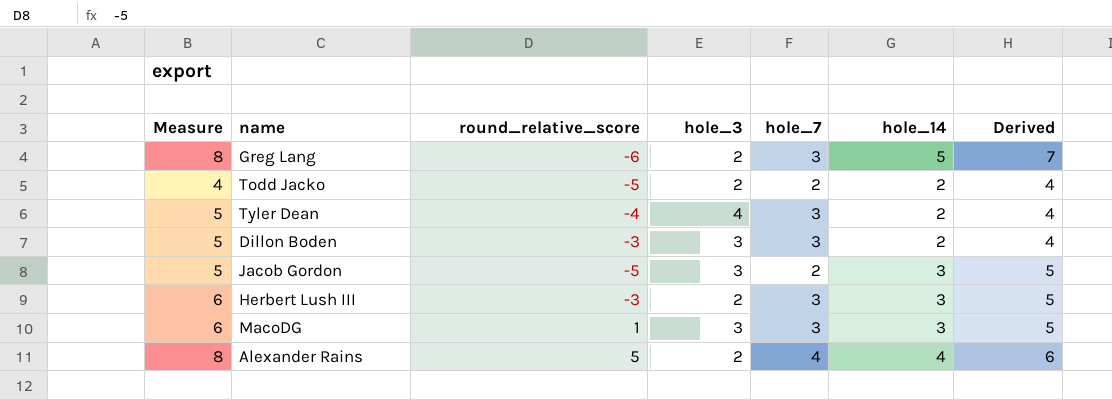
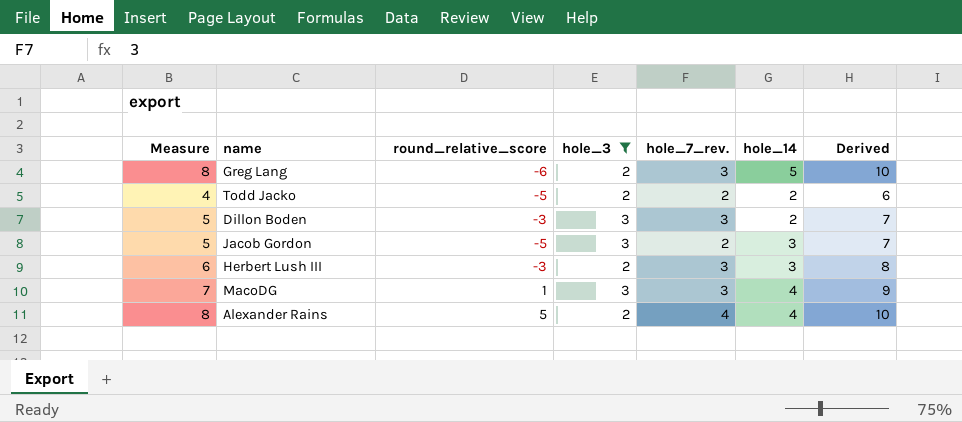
filter: none -> hole_3 != 4
column name: hole_7 -> hole_7_rev.
column Derived | formula: [hole_14] + 2 -> [Measure] + 2
MacoDG | Measure: 6 -> 7
MacoDG | hole_14: 3 -> 4

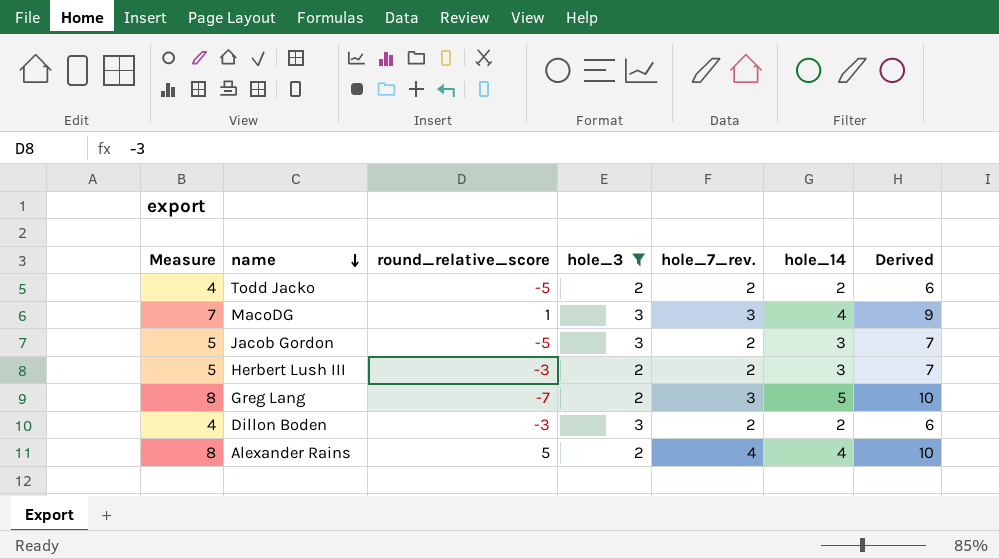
row order: none -> name descending
Herbert Lush III | Measure: 6 -> 5
Herbert Lush III | hole_7_rev.: 3 -> 2
Herbert Lush III | Derived: 8 -> 7
Greg Lang | round_relative_score: -6 -> -7
Dillon Boden | Measure: 5 -> 4
Dillon Boden | hole_7_rev.: 3 -> 2
Dillon Boden | Derived: 7 -> 6

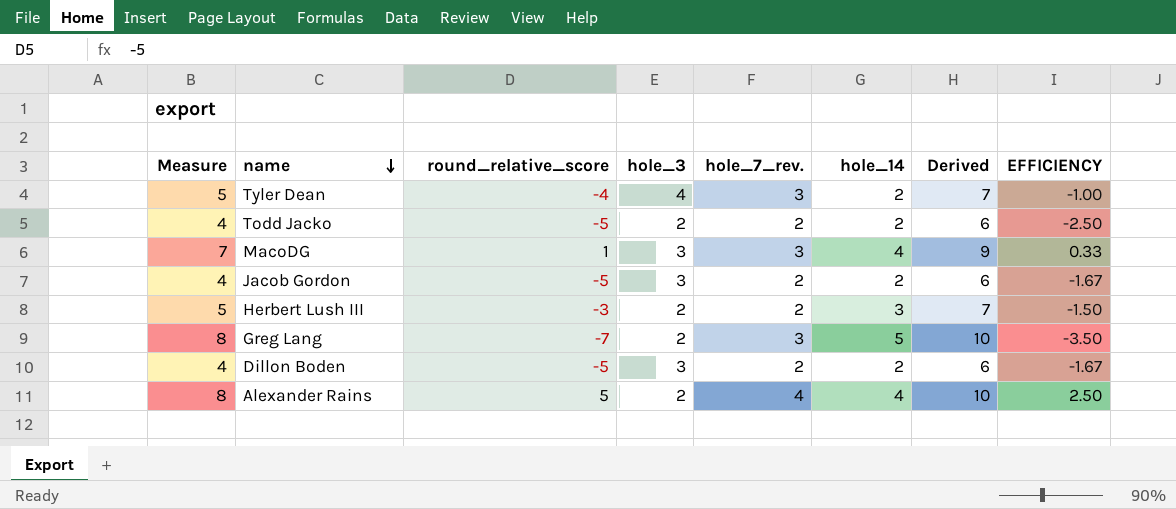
filter: hole_3 != 4 -> none
column EFFICIENCY | formula: none -> [round_relative_score] / [hole_3]
Jacob Gordon | Measure: 5 -> 4
Jacob Gordon | hole_14: 3 -> 2
Jacob Gordon | Derived: 7 -> 6
Dillon Boden | round_relative_score: -3 -> -5

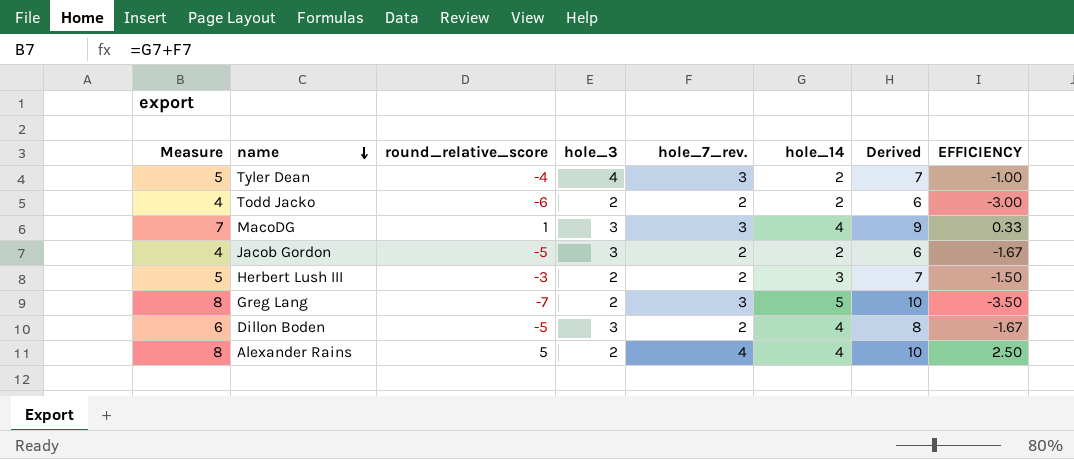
Todd Jacko | round_relative_score: -5 -> -6
Todd Jacko | EFFICIENCY: -2.50 -> -3.00
Dillon Boden | Measure: 4 -> 6
Dillon Boden | hole_14: 2 -> 4
Dillon Boden | Derived: 6 -> 8

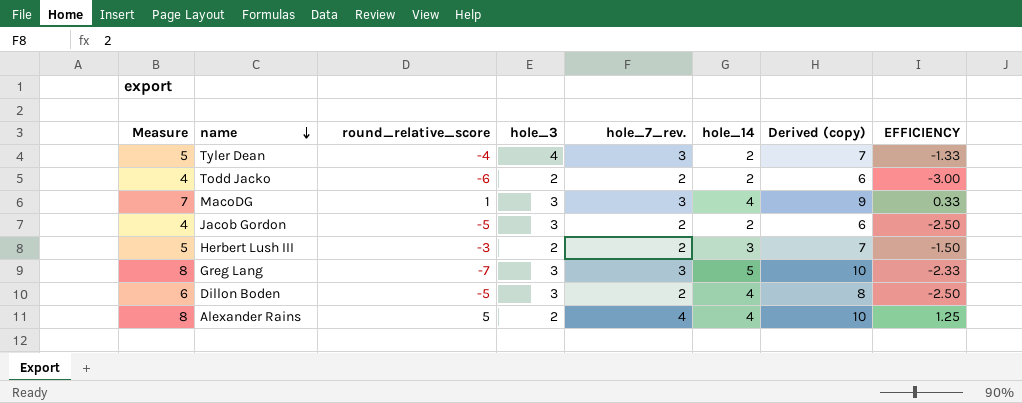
column name: Derived -> Derived (copy)
column EFFICIENCY | formula: [round_relative_score] / [hole_3] -> [round_relative_score] / [hole_7_rev.]
Greg Lang | hole_3: 2 -> 3

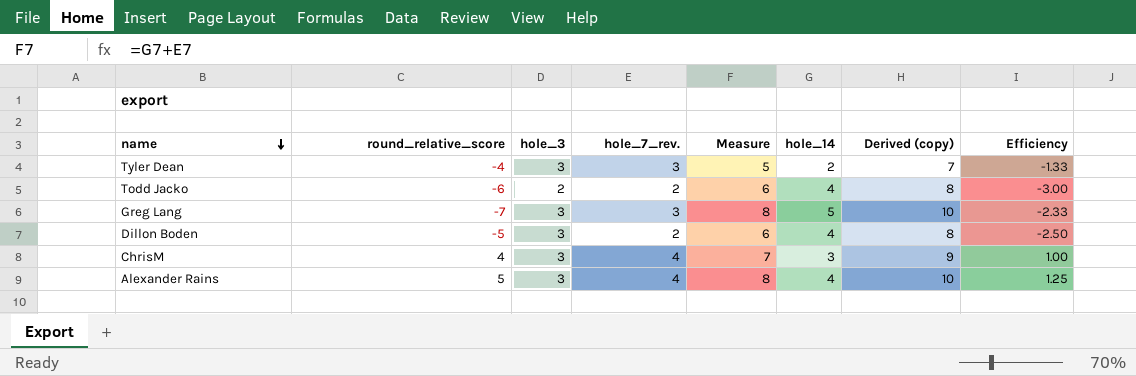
column Measure | position: 1 -> 5
column name: EFFICIENCY -> Efficiency
row MacoDG: 7 | 1 | 3 | 3 | 4 | 9 | 0.33 -> none
row Jacob Gordon: 4 | -5 | 3 | 2 | 2 | 6 | -2.50 -> none
row Herbert Lush III: 5 | -3 | 2 | 2 | 3 | 7 | -1.50 -> none
Tyler Dean | hole_3: 4 -> 3
Todd Jacko | Measure: 4 -> 6
Todd Jacko | hole_14: 2 -> 4
Todd Jacko | Derived (copy): 6 -> 8
row ChrisM: none -> 4 | 3 | 4 | 7 | 3 | 9 | 1.00
Alexander Rains | hole_3: 2 -> 3

